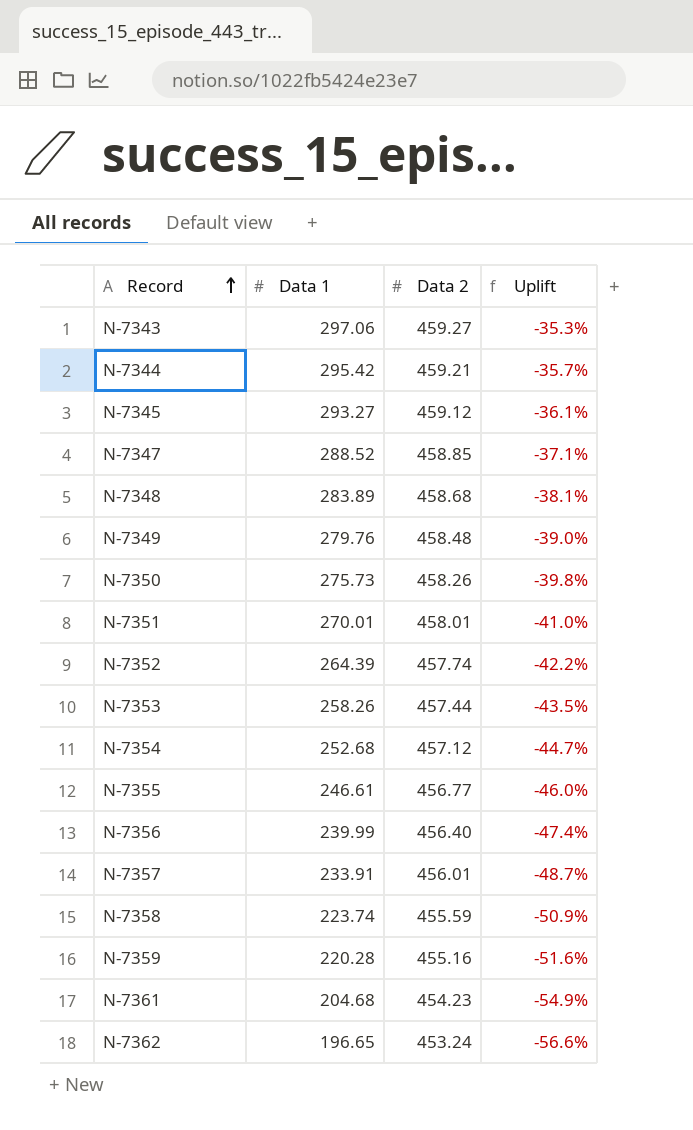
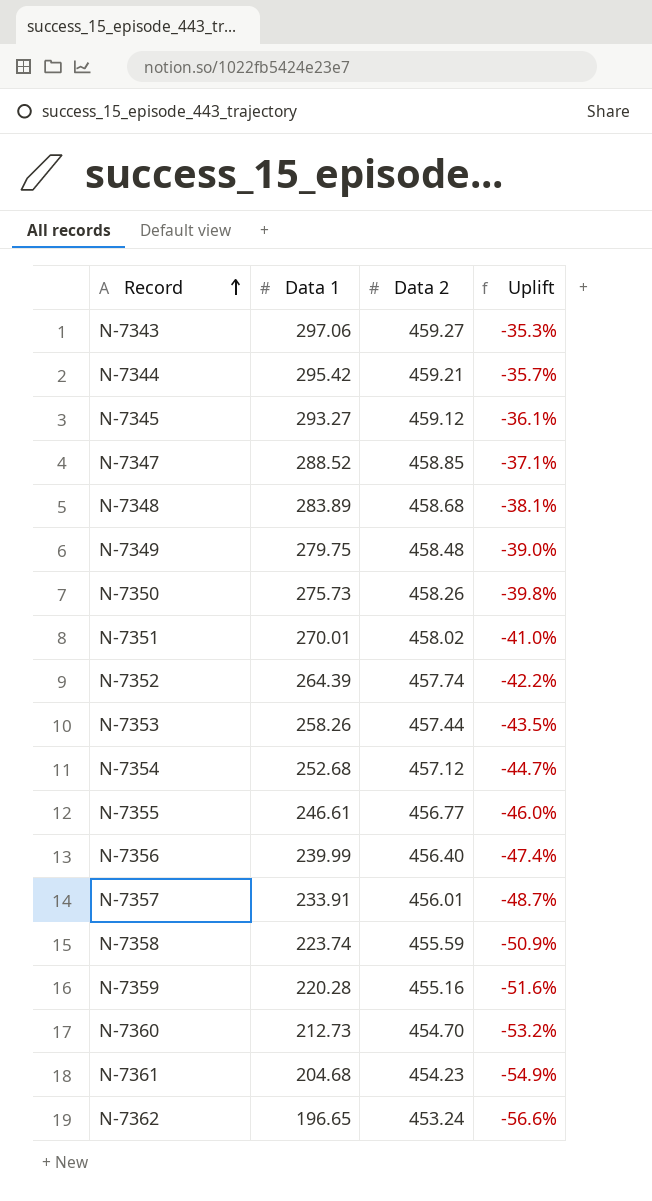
N-7349 | Data 1: 279.76 -> 279.75
N-7351 | Data 2: 458.01 -> 458.02
row N-7360: none -> 212.73 | 454.70 | -53.2%

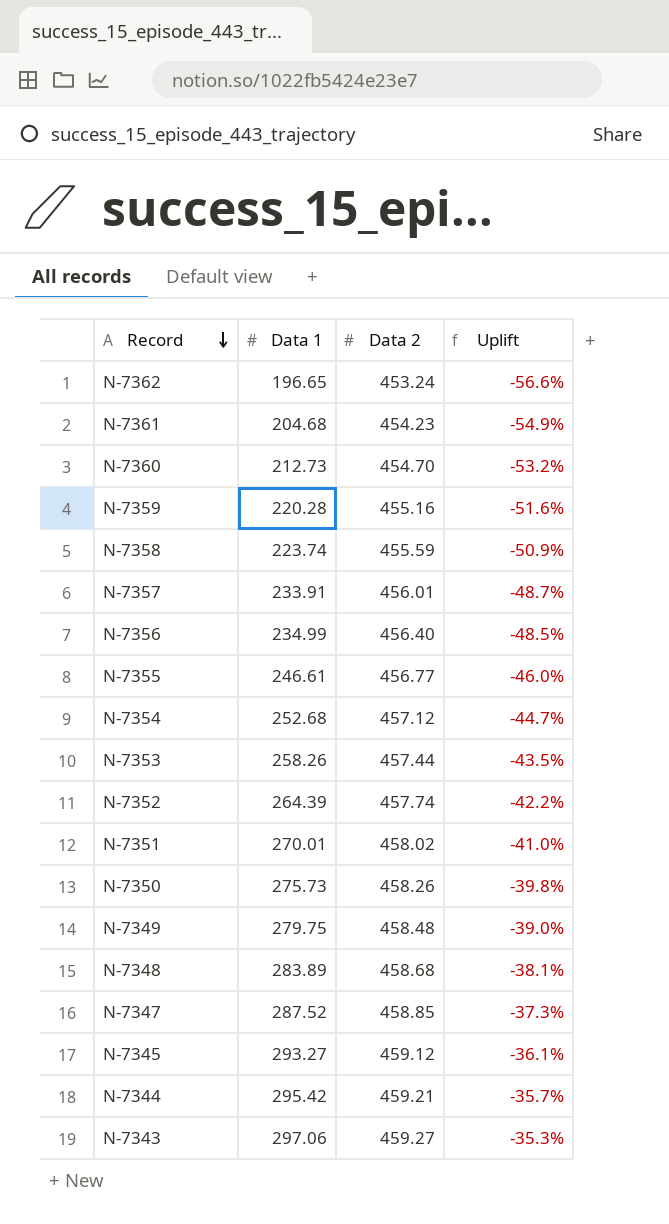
row order: Record ascending -> Record descending
N-7356 | Data 1: 239.99 -> 234.99
N-7356 | Uplift: -47.4% -> -48.5%
N-7347 | Data 1: 288.52 -> 287.52
N-7347 | Uplift: -37.1% -> -37.3%

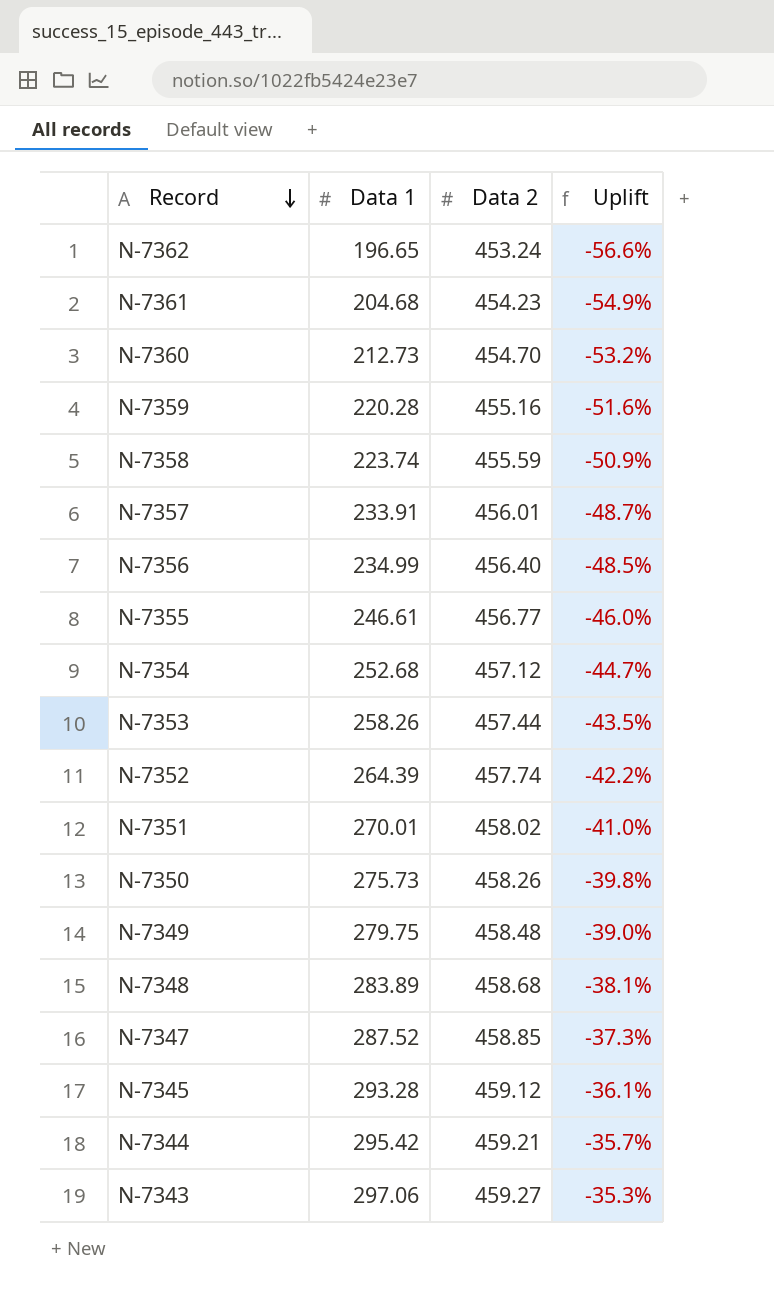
N-7345 | Data 1: 293.27 -> 293.28

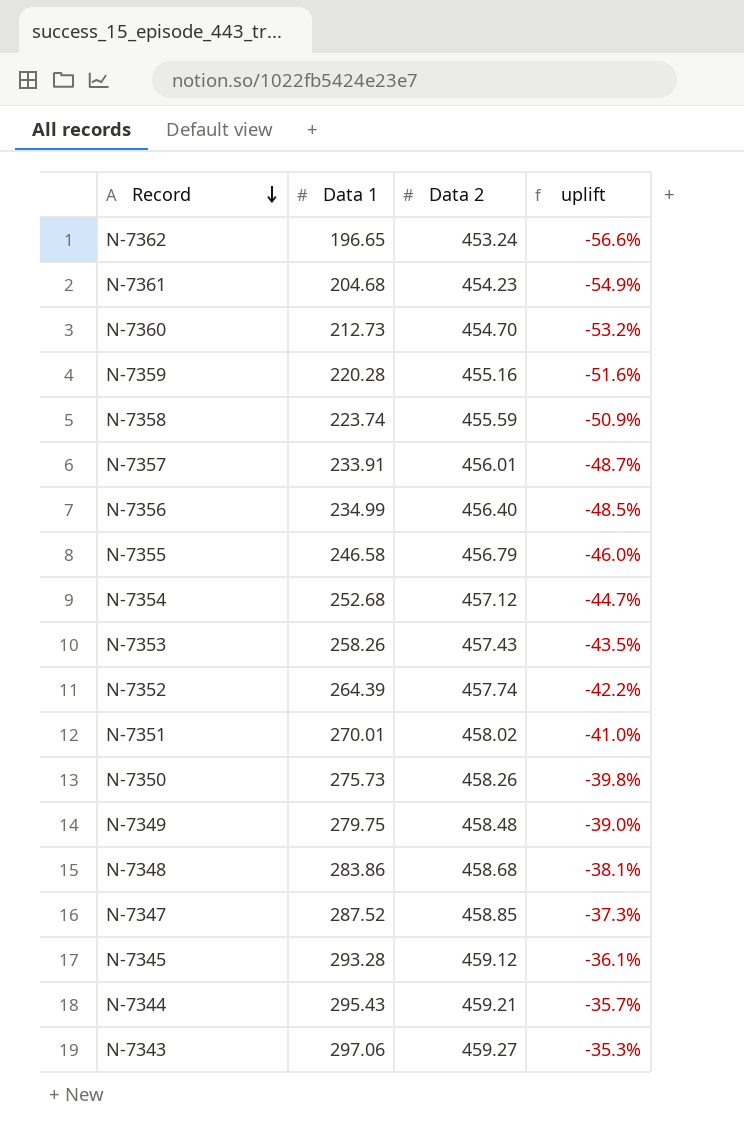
column name: Uplift -> uplift
N-7355 | Data 1: 246.61 -> 246.58
N-7355 | Data 2: 456.77 -> 456.79
N-7353 | Data 2: 457.44 -> 457.43
N-7348 | Data 1: 283.89 -> 283.86
N-7344 | Data 1: 295.42 -> 295.43

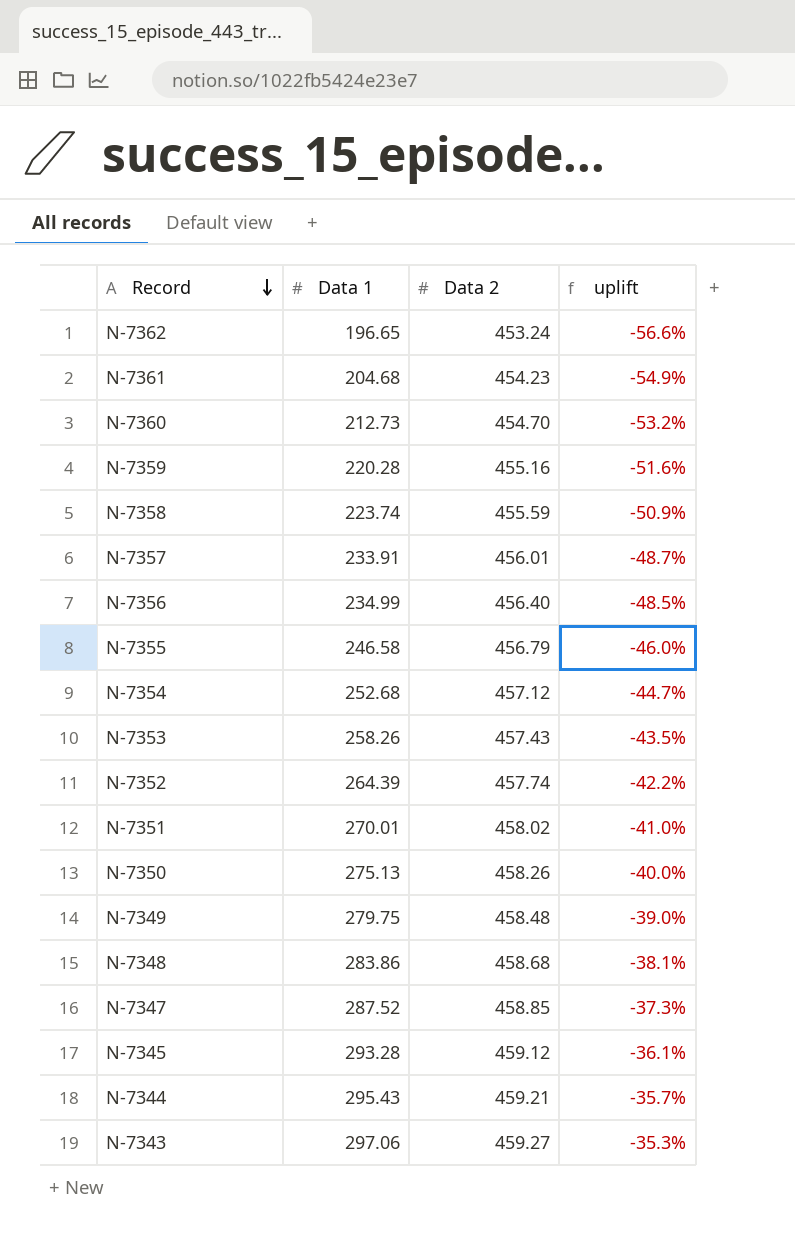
N-7350 | Data 1: 275.73 -> 275.13
N-7350 | uplift: -39.8% -> -40.0%

